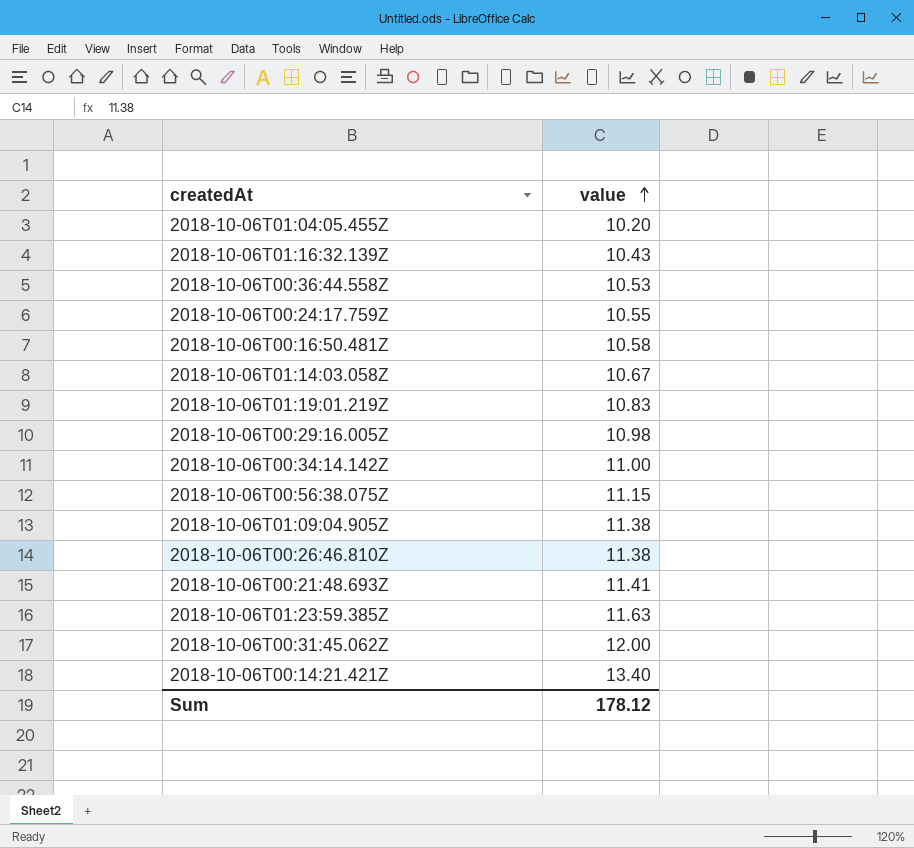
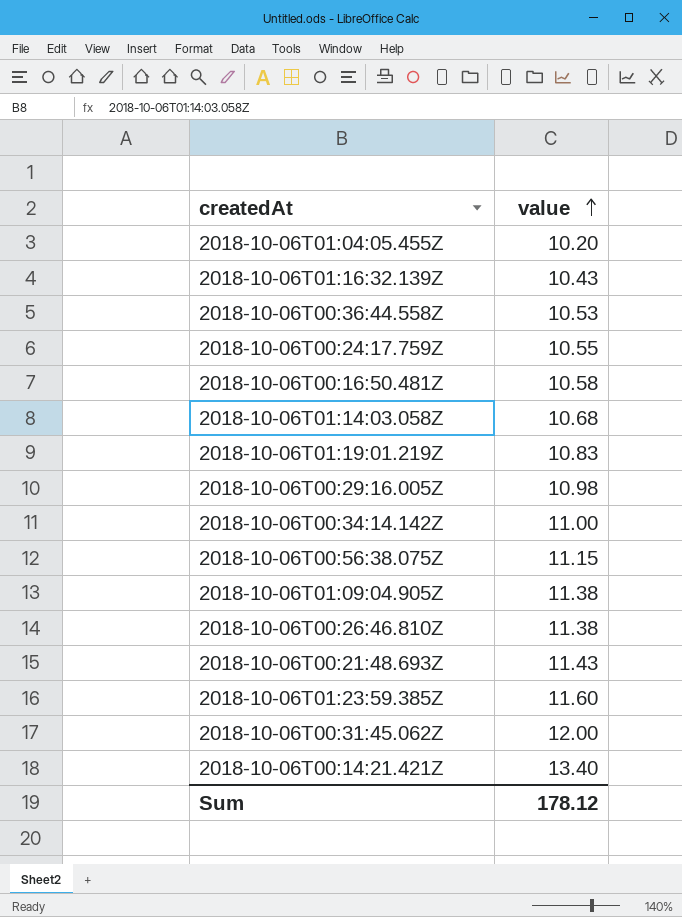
2018-10-06T01:14:03.058Z | value: 10.67 -> 10.68
2018-10-06T00:21:48.693Z | value: 11.41 -> 11.43
2018-10-06T01:23:59.385Z | value: 11.63 -> 11.60

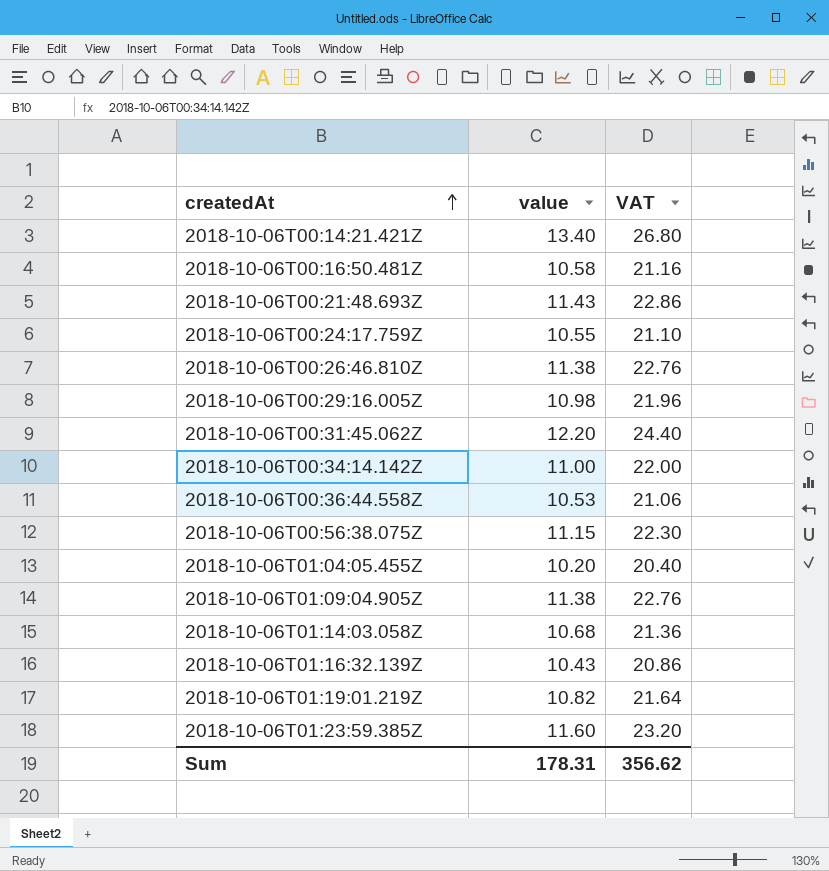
row order: value ascending -> createdAt ascending
column VAT | formula: none -> [value] * 2
2018-10-06T00:31:45.062Z | value: 12.00 -> 12.20
2018-10-06T01:19:01.219Z | value: 10.83 -> 10.82
Sum | value: 178.12 -> 178.31

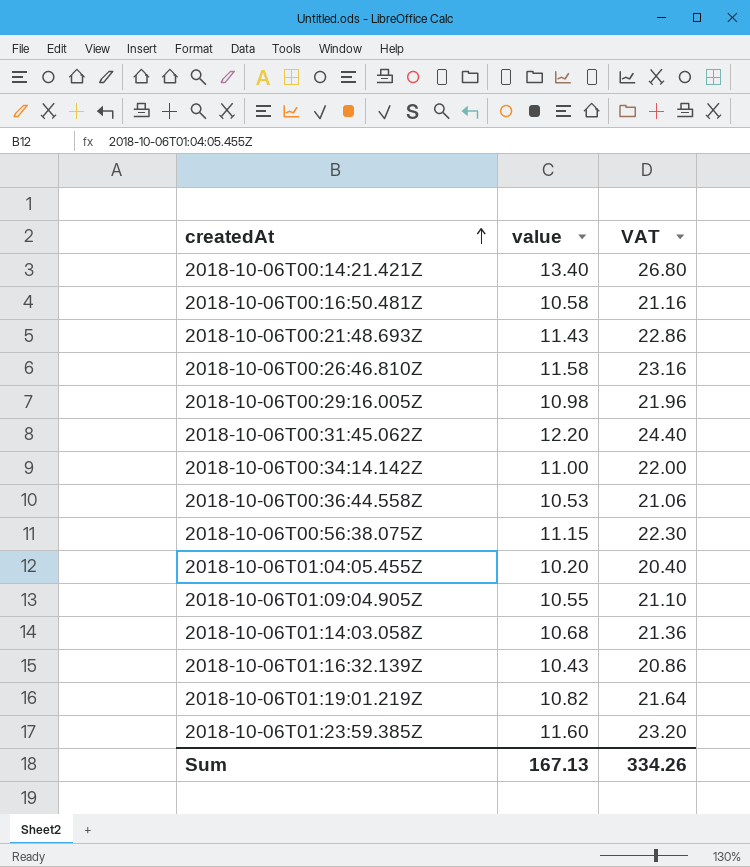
row 2018-10-06T00:24:17.759Z: 10.55 | 21.10 -> none
2018-10-06T00:26:46.810Z | value: 11.38 -> 11.58
2018-10-06T00:26:46.810Z | VAT: 22.76 -> 23.16
2018-10-06T01:09:04.905Z | value: 11.38 -> 10.55
2018-10-06T01:09:04.905Z | VAT: 22.76 -> 21.10
Sum | value: 178.31 -> 167.13
Sum | VAT: 356.62 -> 334.26

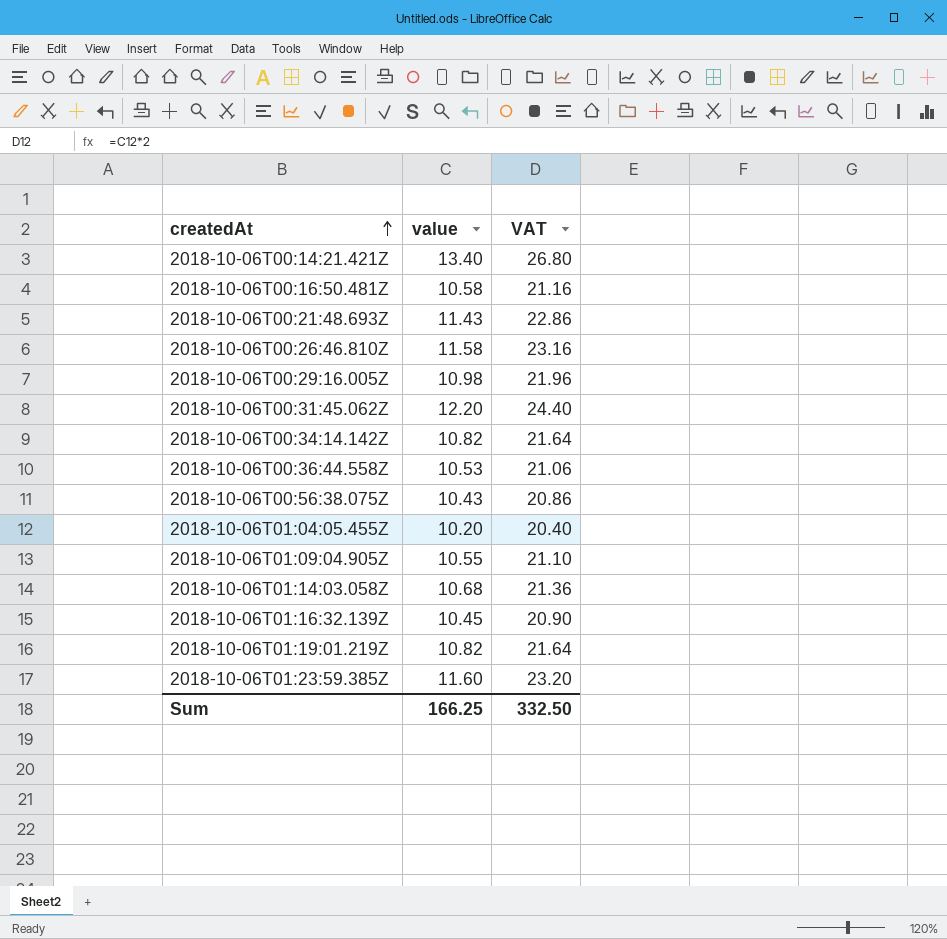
2018-10-06T00:34:14.142Z | value: 11.00 -> 10.82
2018-10-06T00:34:14.142Z | VAT: 22.00 -> 21.64
2018-10-06T00:56:38.075Z | value: 11.15 -> 10.43
2018-10-06T00:56:38.075Z | VAT: 22.30 -> 20.86
2018-10-06T01:16:32.139Z | value: 10.43 -> 10.45
2018-10-06T01:16:32.139Z | VAT: 20.86 -> 20.90
Sum | value: 167.13 -> 166.25
Sum | VAT: 334.26 -> 332.50

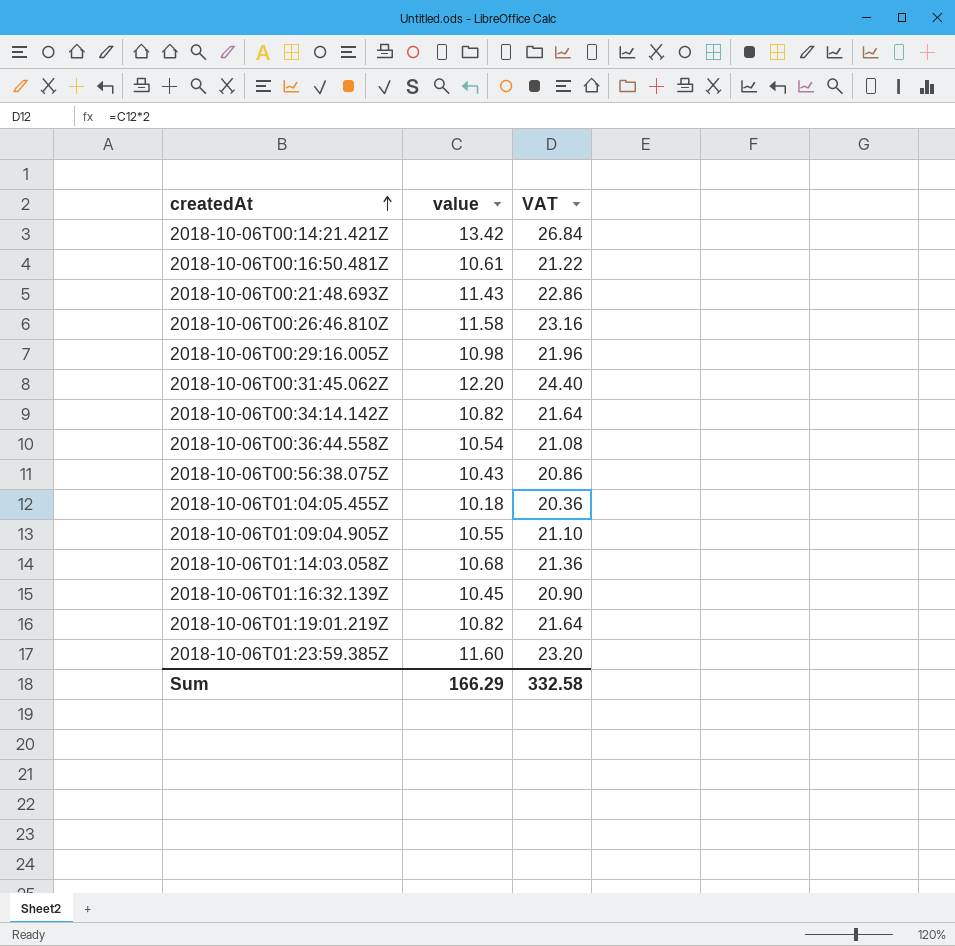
2018-10-06T00:14:21.421Z | value: 13.40 -> 13.42
2018-10-06T00:14:21.421Z | VAT: 26.80 -> 26.84
2018-10-06T00:16:50.481Z | value: 10.58 -> 10.61
2018-10-06T00:16:50.481Z | VAT: 21.16 -> 21.22
2018-10-06T00:36:44.558Z | value: 10.53 -> 10.54
2018-10-06T00:36:44.558Z | VAT: 21.06 -> 21.08
2018-10-06T01:04:05.455Z | value: 10.20 -> 10.18
2018-10-06T01:04:05.455Z | VAT: 20.40 -> 20.36
Sum | value: 166.25 -> 166.29
Sum | VAT: 332.50 -> 332.58

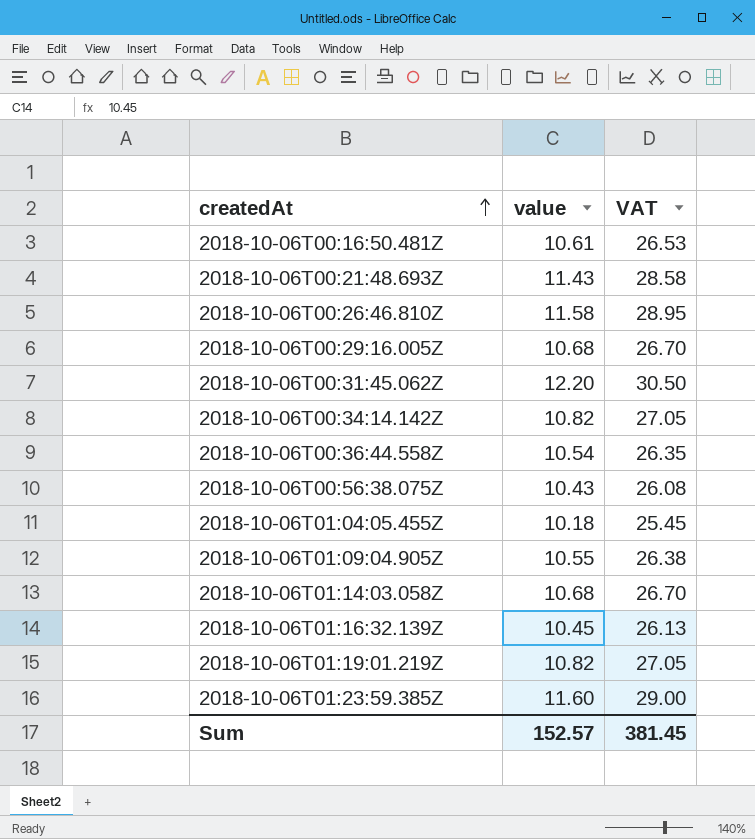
column VAT | formula: [value] * 2 -> [value] * 2.5
row 2018-10-06T00:14:21.421Z: 13.42 | 26.84 -> none
2018-10-06T00:29:16.005Z | value: 10.98 -> 10.68
Sum | value: 166.29 -> 152.57
Sum | VAT: 332.58 -> 381.45

